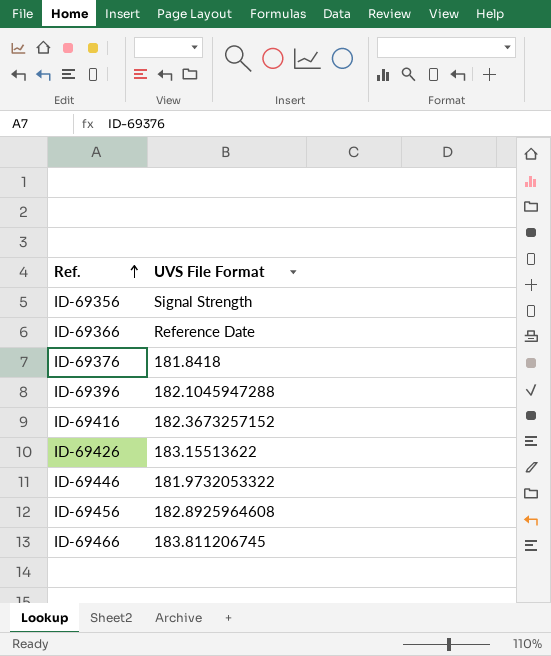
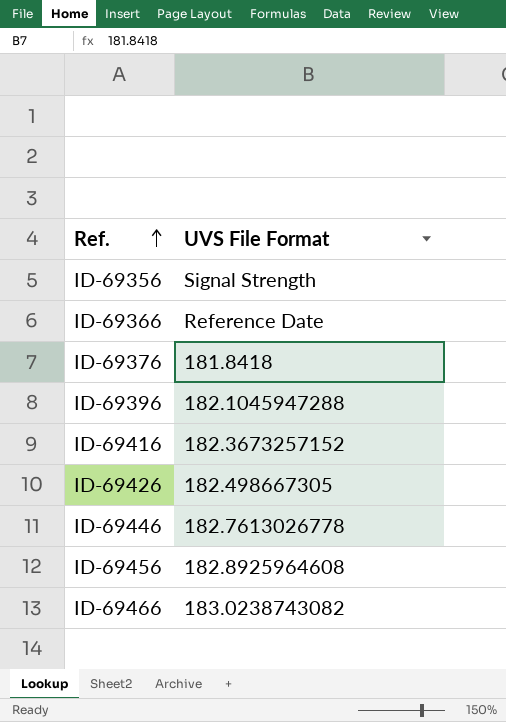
ID-69426 | UVS File Format: 183.15513622 -> 182.498667305
ID-69446 | UVS File Format: 181.9732053322 -> 182.7613026778
ID-69466 | UVS File Format: 183.811206745 -> 183.0238743082

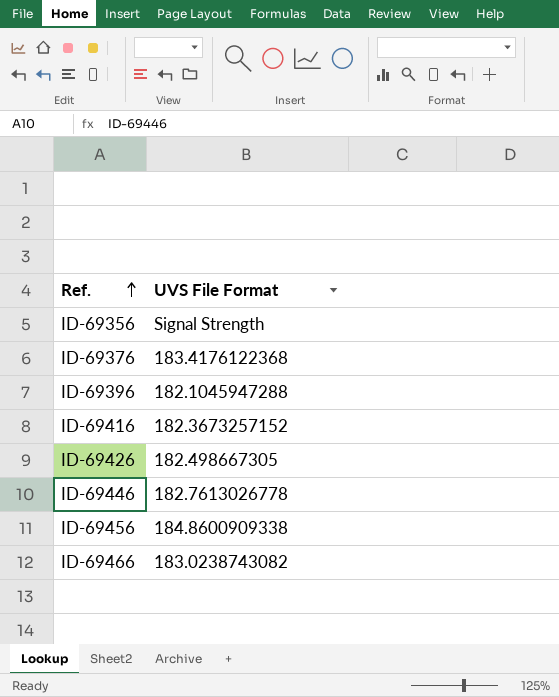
row ID-69366: Reference Date -> none
ID-69376 | UVS File Format: 181.8418 -> 183.4176122368
ID-69456 | UVS File Format: 182.8925964608 -> 184.8600909338

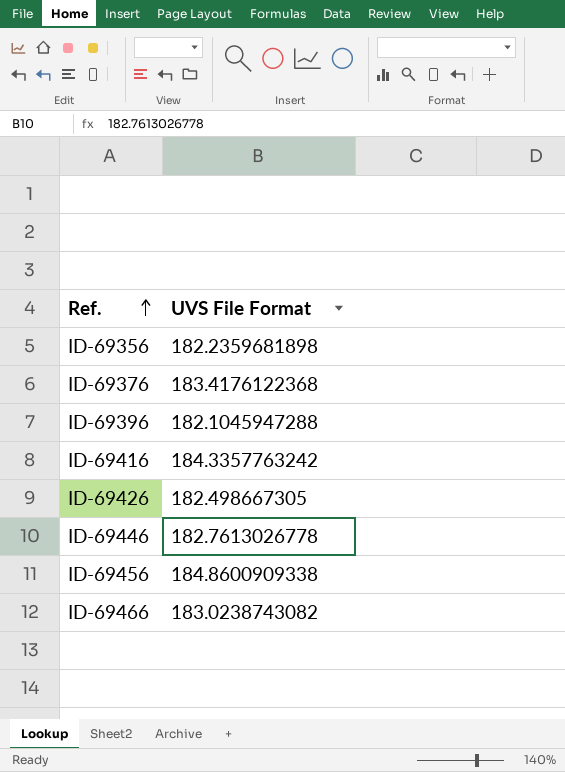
ID-69356 | UVS File Format: Signal Strength -> 182.2359681898
ID-69416 | UVS File Format: 182.3673257152 -> 184.3357763242

